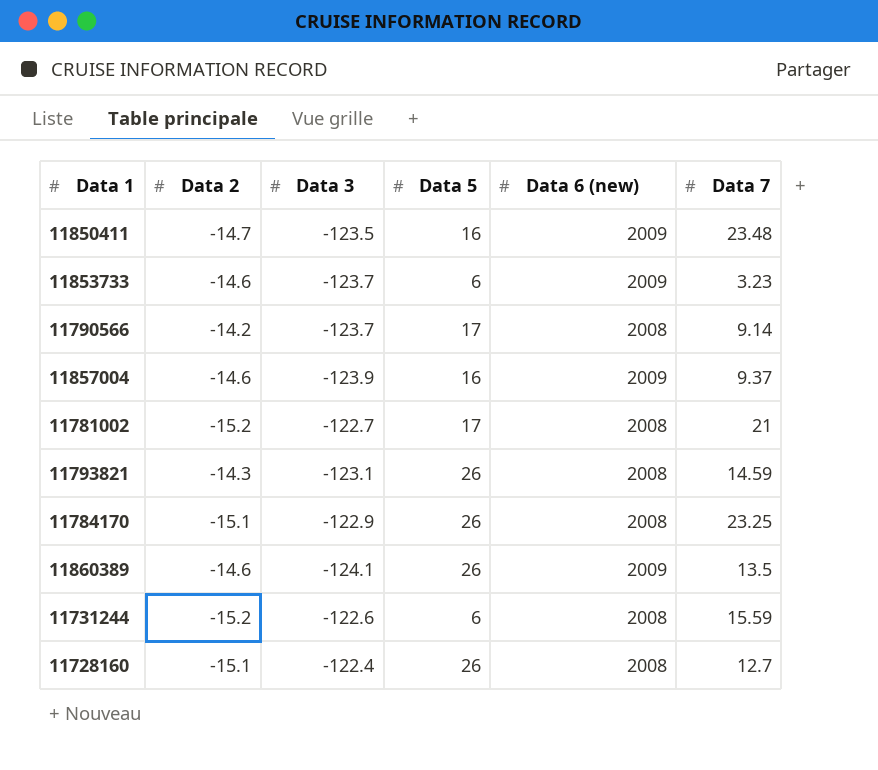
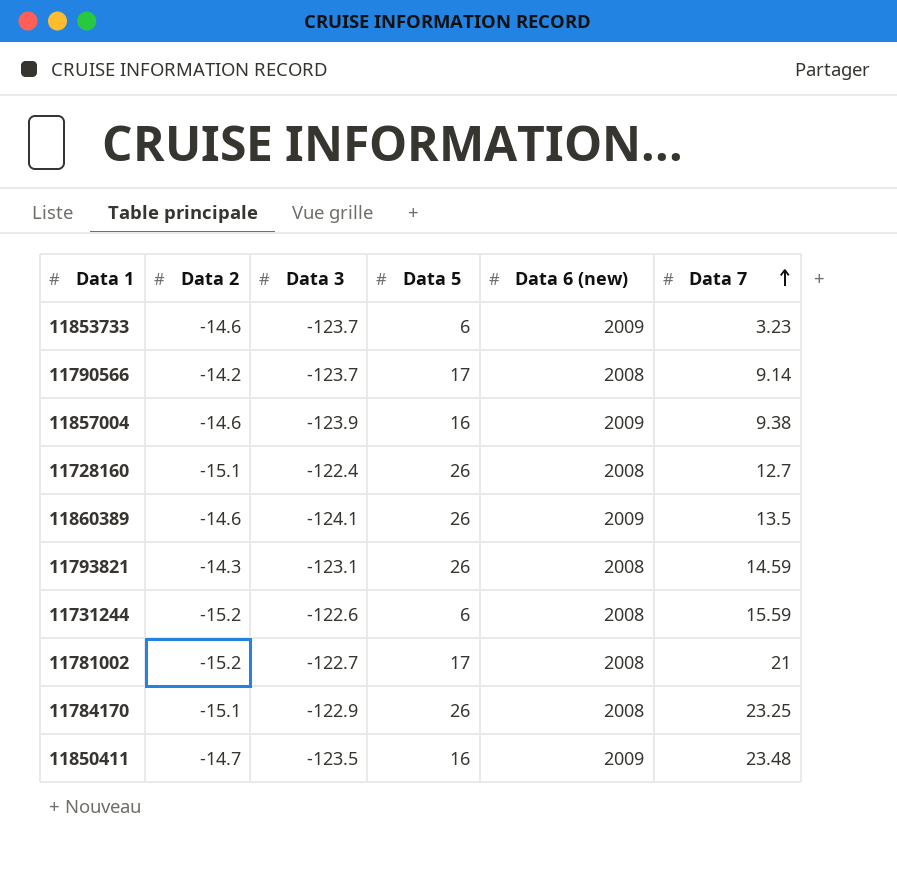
row order: none -> Data 7 ascending
11857004 | Data 7: 9.37 -> 9.38

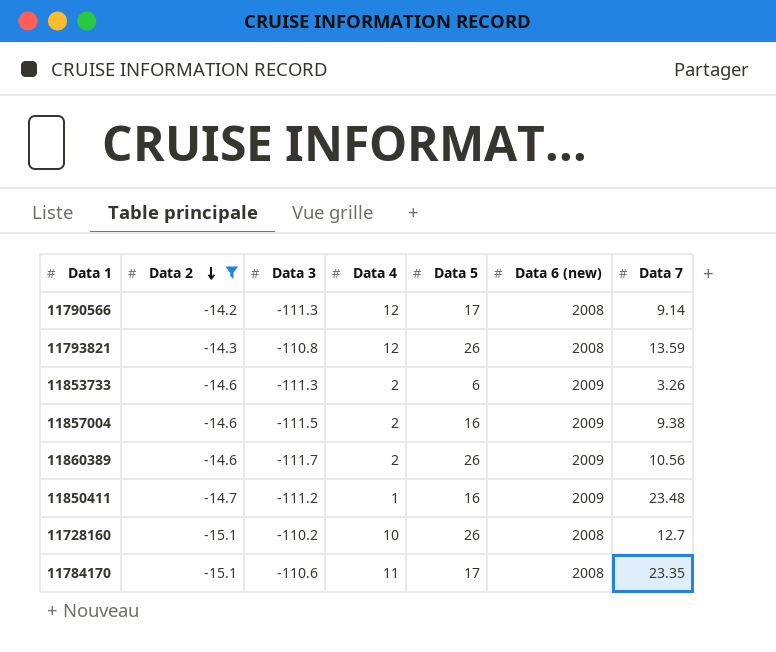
filter: none -> Data 2 != -15.2
row order: Data 7 ascending -> Data 2 descending
column Data 4 | position: none -> 4
11790566 | Data 3: -123.7 -> -111.3
11793821 | Data 3: -123.1 -> -110.8
11793821 | Data 7: 14.59 -> 13.59
11853733 | Data 3: -123.7 -> -111.3
11853733 | Data 7: 3.23 -> 3.26
11857004 | Data 3: -123.9 -> -111.5
11860389 | Data 3: -124.1 -> -111.7
11860389 | Data 7: 13.5 -> 10.56
11850411 | Data 3: -123.5 -> -111.2
11728160 | Data 3: -122.4 -> -110.2
11784170 | Data 3: -122.9 -> -110.6
11784170 | Data 5: 26 -> 17
11784170 | Data 7: 23.25 -> 23.35

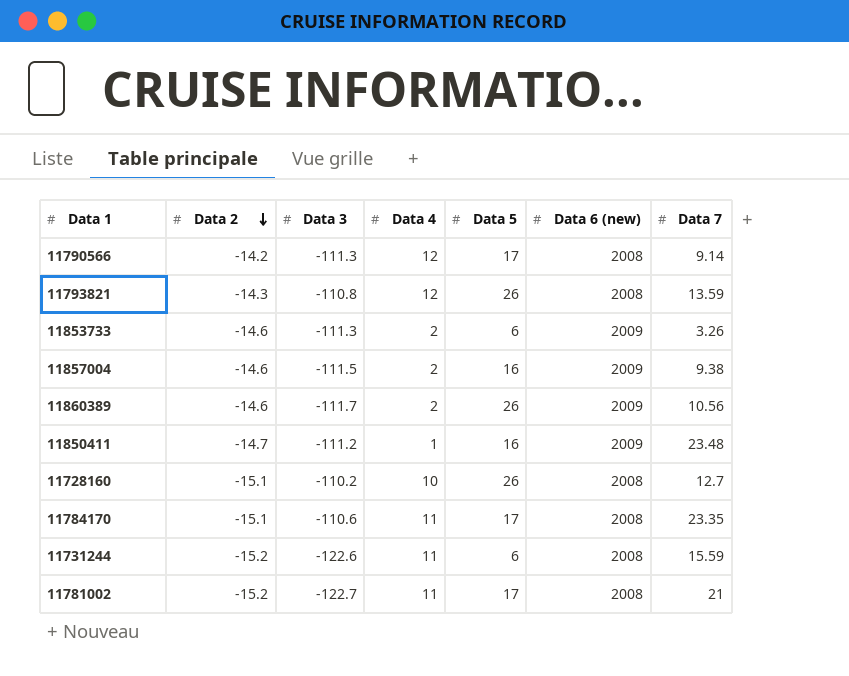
filter: Data 2 != -15.2 -> none

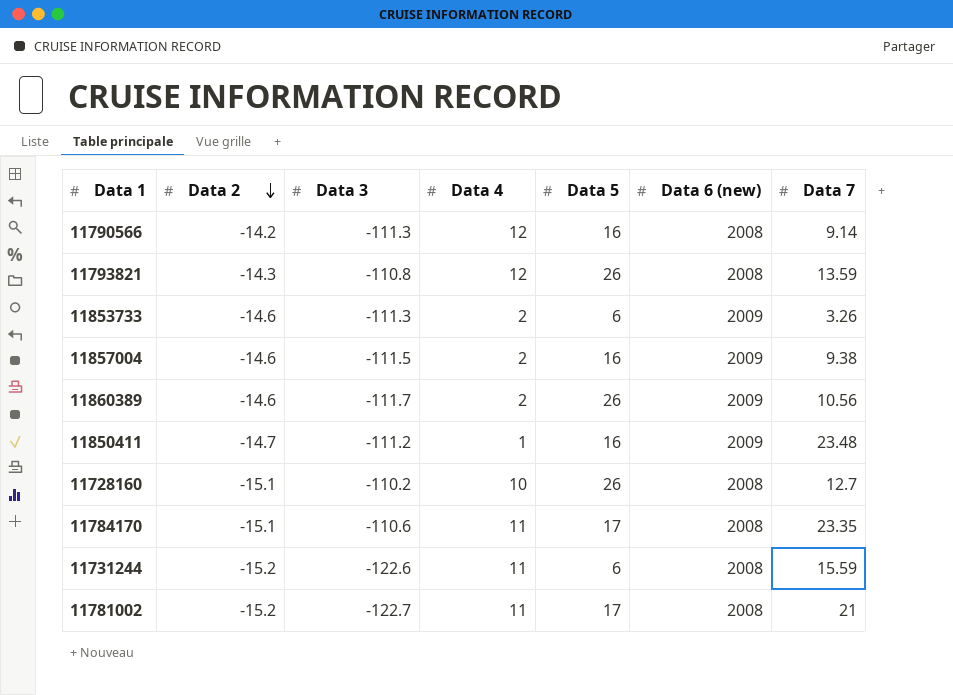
11790566 | Data 5: 17 -> 16

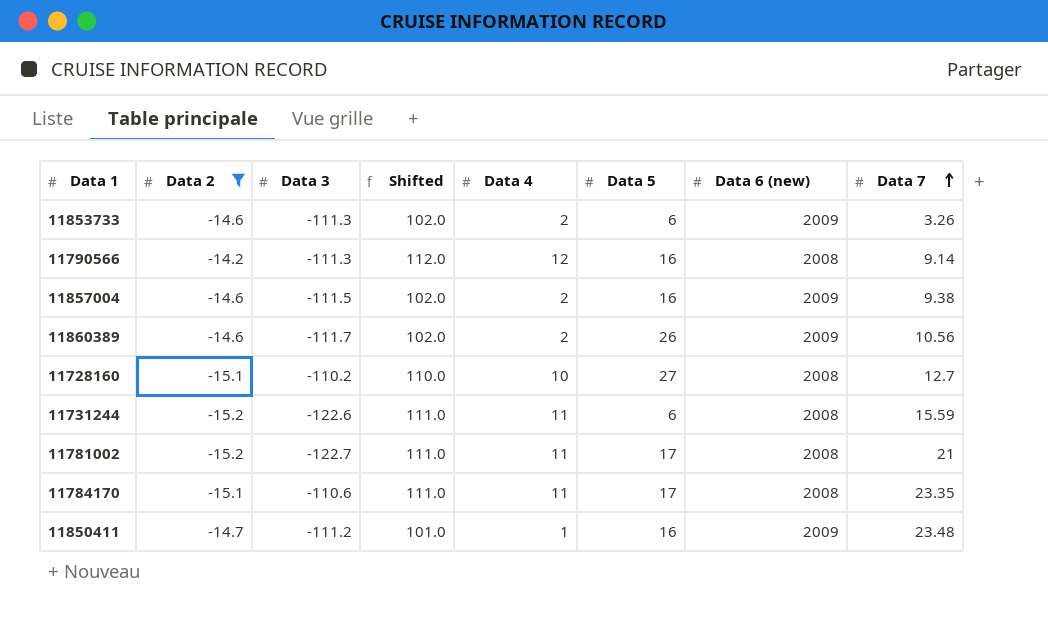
filter: none -> Data 2 != -14.3
row order: Data 2 descending -> Data 7 ascending
column Shifted | formula: none -> [Data 4] + 100
11728160 | Data 5: 26 -> 27

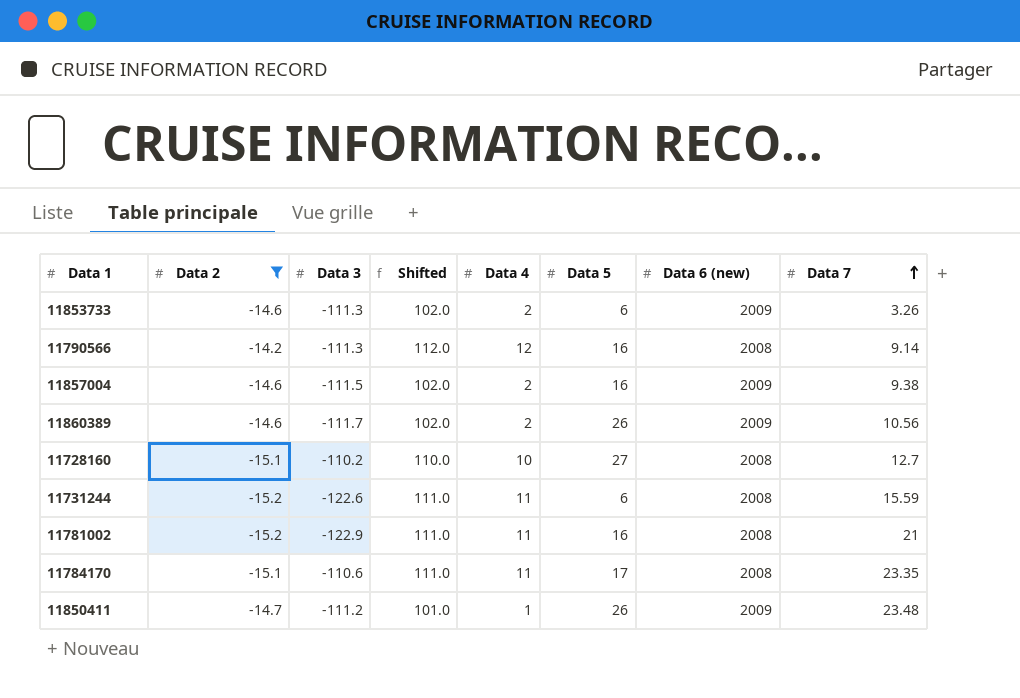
11781002 | Data 3: -122.7 -> -122.9
11781002 | Data 5: 17 -> 16
11850411 | Data 5: 16 -> 26

